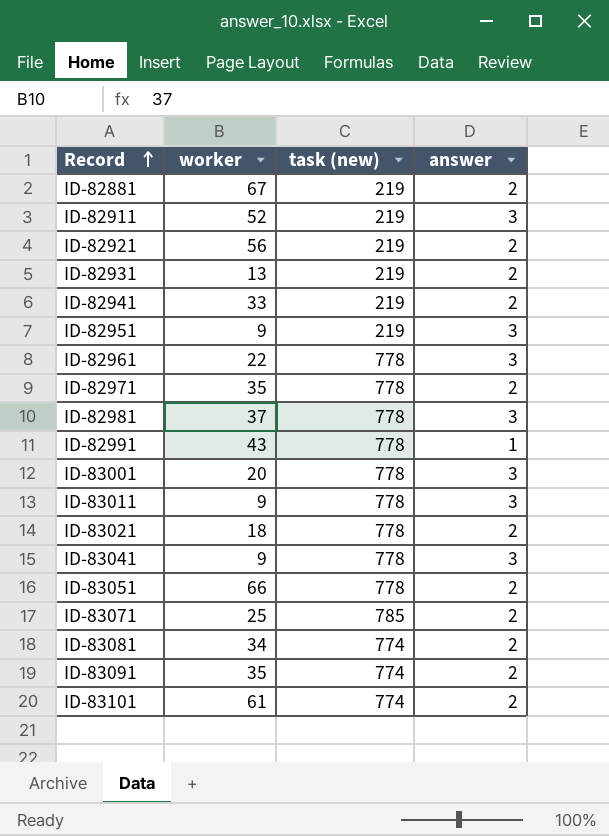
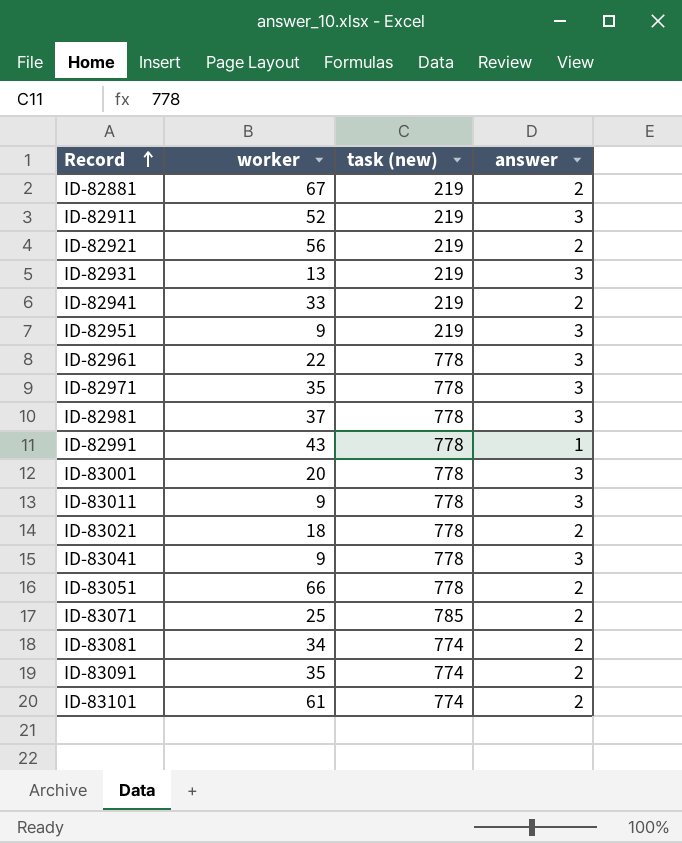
ID-82931 | answer: 2 -> 3
ID-82971 | answer: 2 -> 3

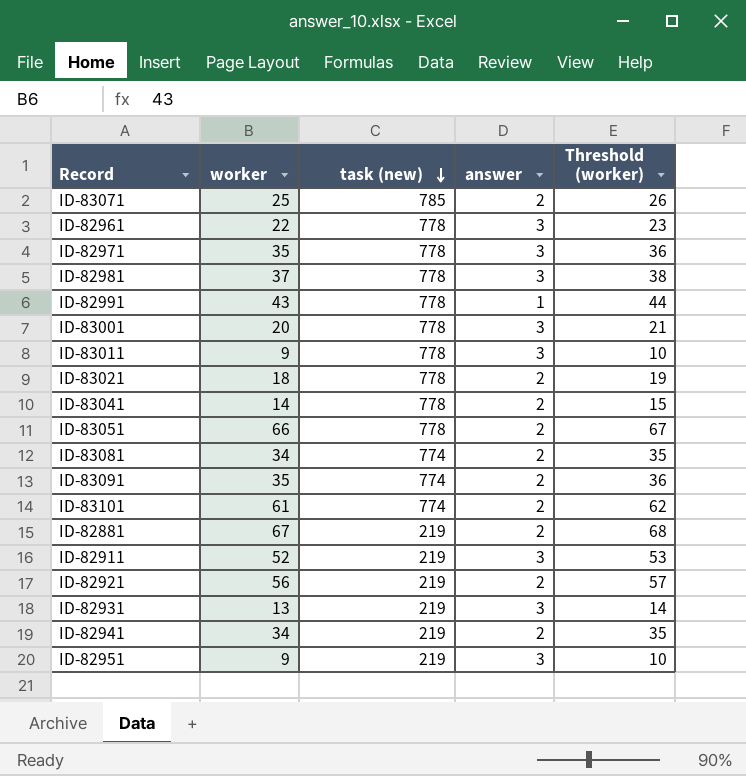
row order: Record ascending -> task (new) descending
column Threshold (worker) | formula: none -> [worker] + 1
ID-83041 | worker: 9 -> 14
ID-83041 | answer: 3 -> 2
ID-82941 | worker: 33 -> 34

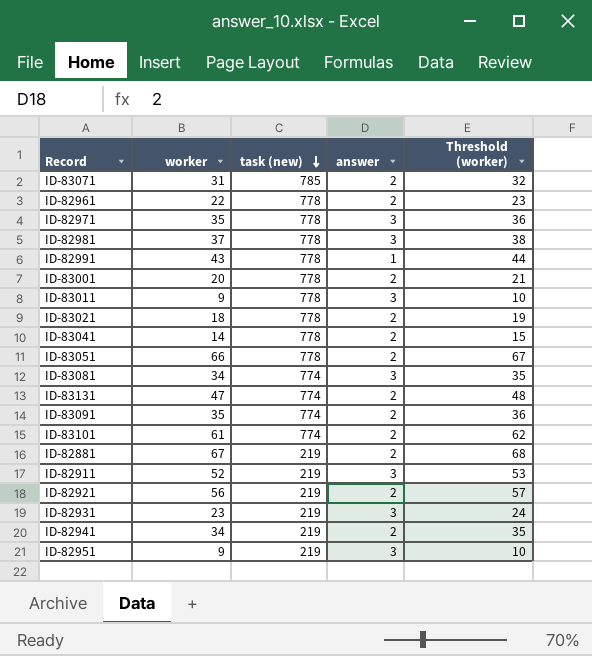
ID-83071 | worker: 25 -> 31
ID-83071 | Threshold (worker): 26 -> 32
ID-82961 | answer: 3 -> 2
ID-83001 | answer: 3 -> 2
ID-83081 | answer: 2 -> 3
row ID-83131: none -> 47 | 774 | 2 | 48
ID-82931 | worker: 13 -> 23
ID-82931 | Threshold (worker): 14 -> 24

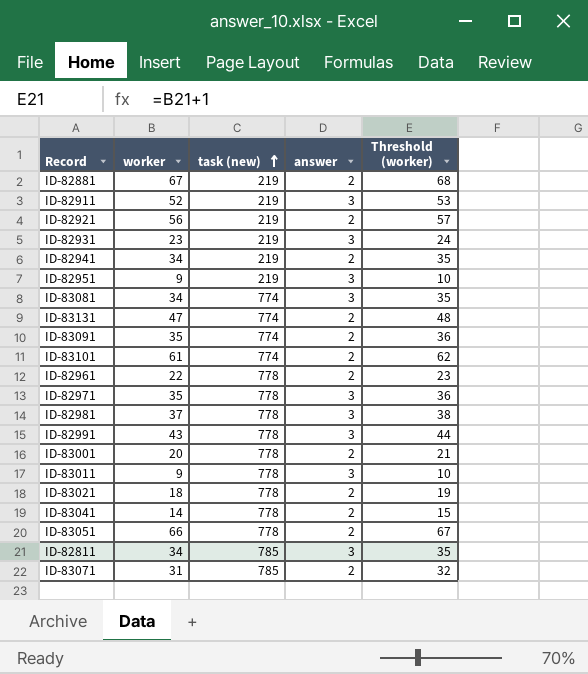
row order: task (new) descending -> task (new) ascending
ID-82991 | answer: 1 -> 3
row ID-82811: none -> 34 | 785 | 3 | 35

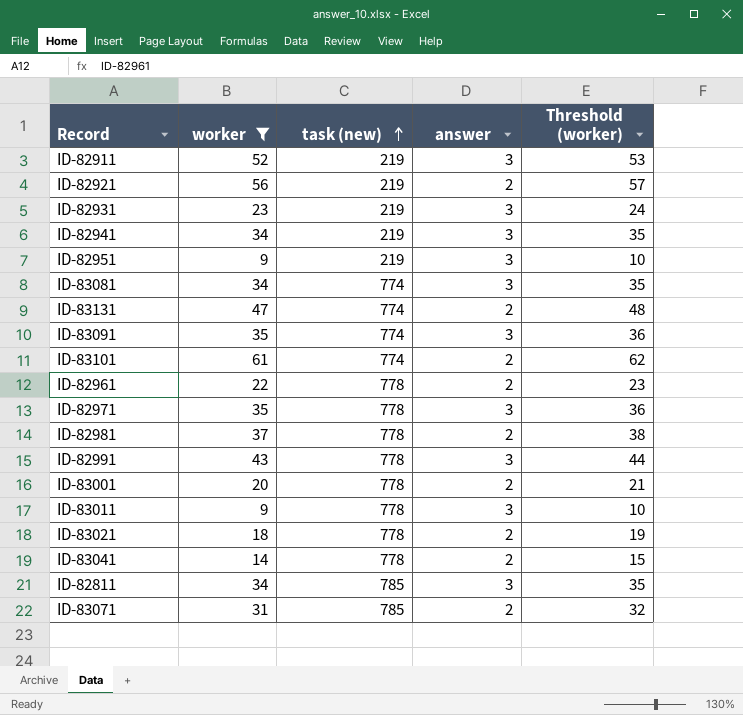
filter: none -> worker <= 61
ID-82941 | answer: 2 -> 3
ID-83091 | answer: 2 -> 3
ID-82981 | answer: 3 -> 2

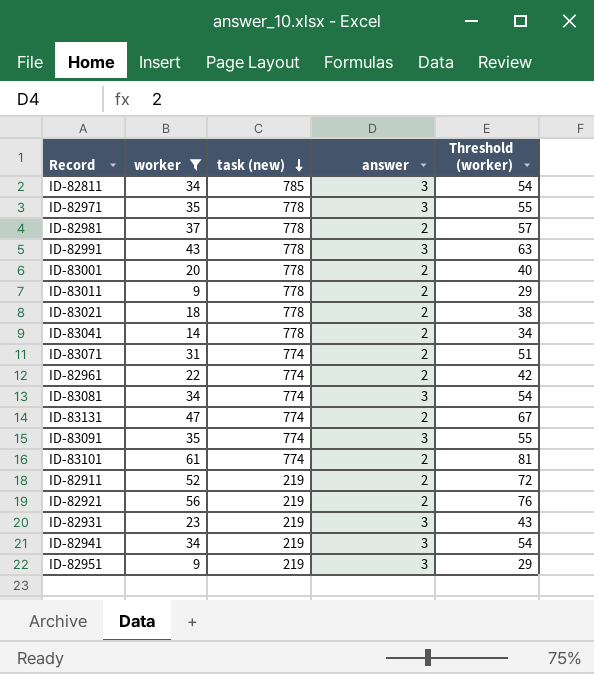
row order: task (new) ascending -> task (new) descending
column Threshold (worker) | formula: [worker] + 1 -> [worker] + 20
ID-83011 | answer: 3 -> 2
ID-83071 | task (new): 785 -> 774
ID-82961 | task (new): 778 -> 774
ID-82911 | answer: 3 -> 2

